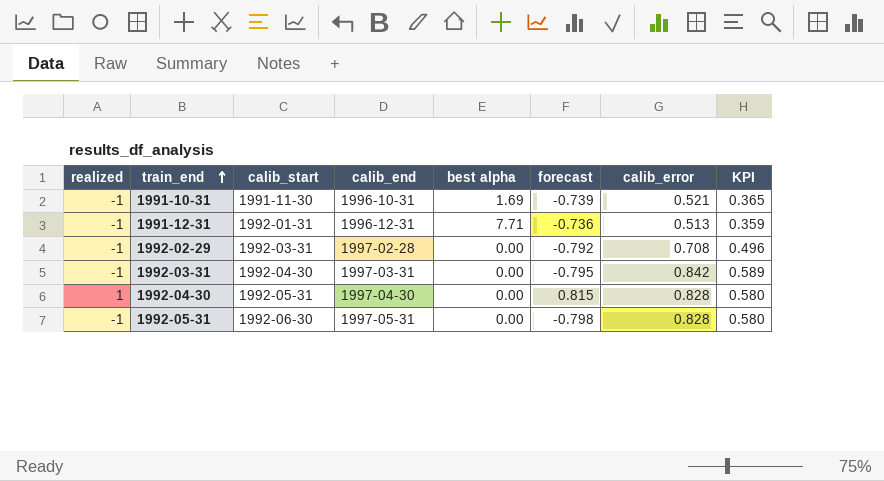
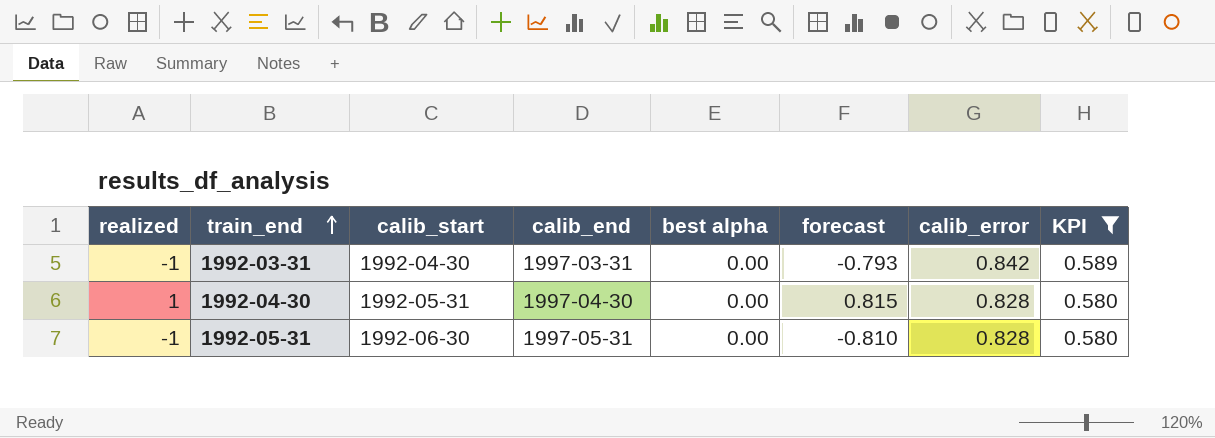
filter: none -> KPI >= 0.580
1992-03-31 | forecast: -0.795 -> -0.793
1992-05-31 | forecast: -0.798 -> -0.810

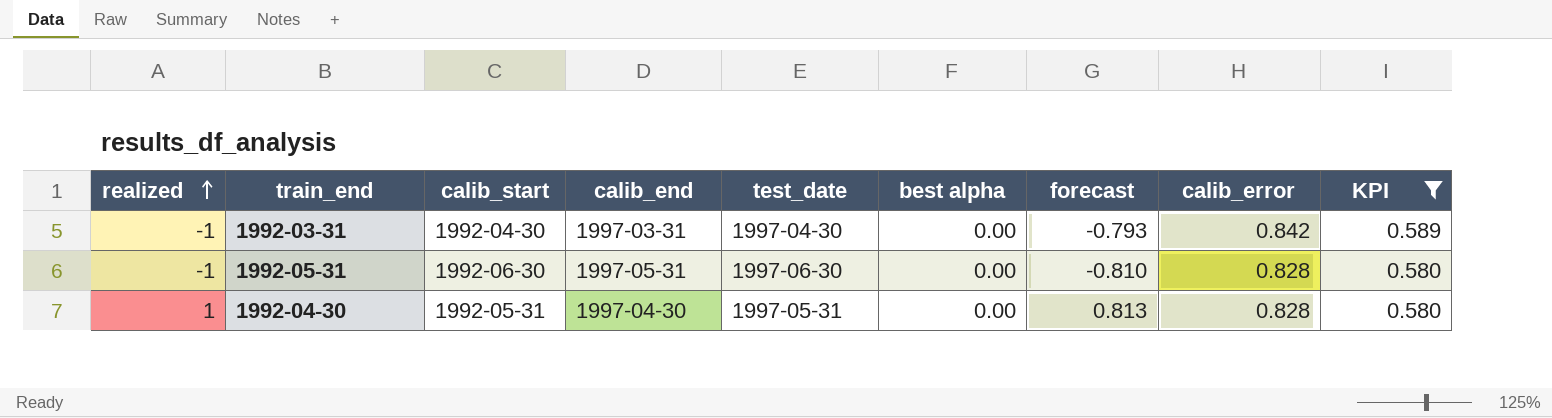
row order: train_end ascending -> realized ascending
column test_date | position: none -> 5
1992-04-30 | forecast: 0.815 -> 0.813

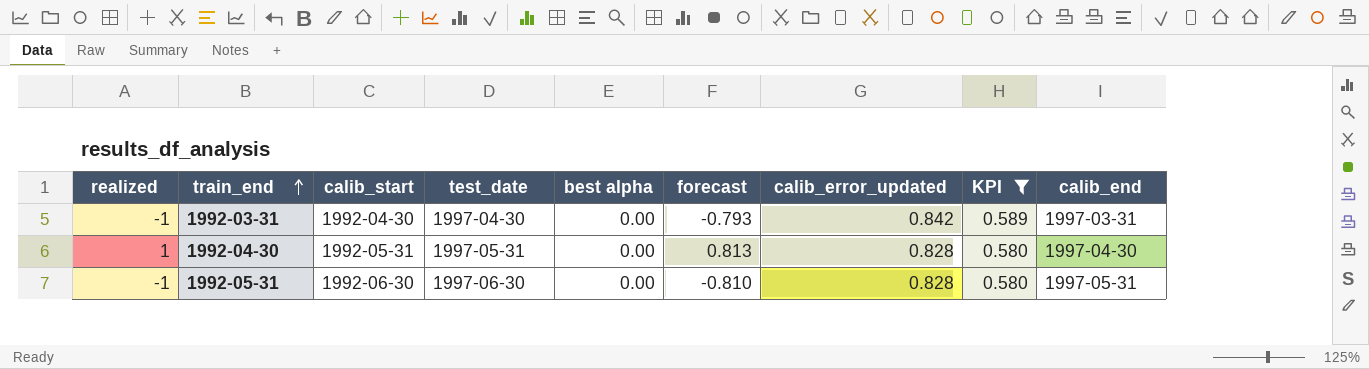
row order: realized ascending -> train_end ascending
column name: calib_error -> calib_error_updated
column calib_end | position: 4 -> 9

